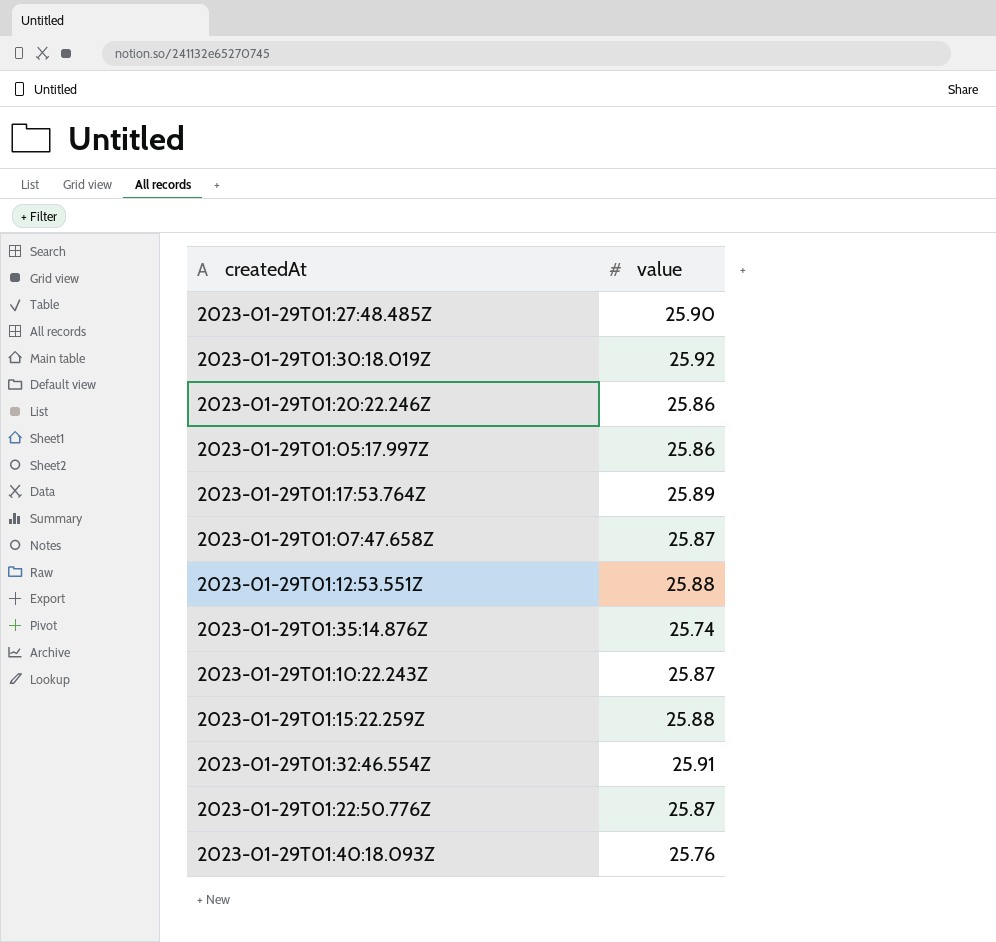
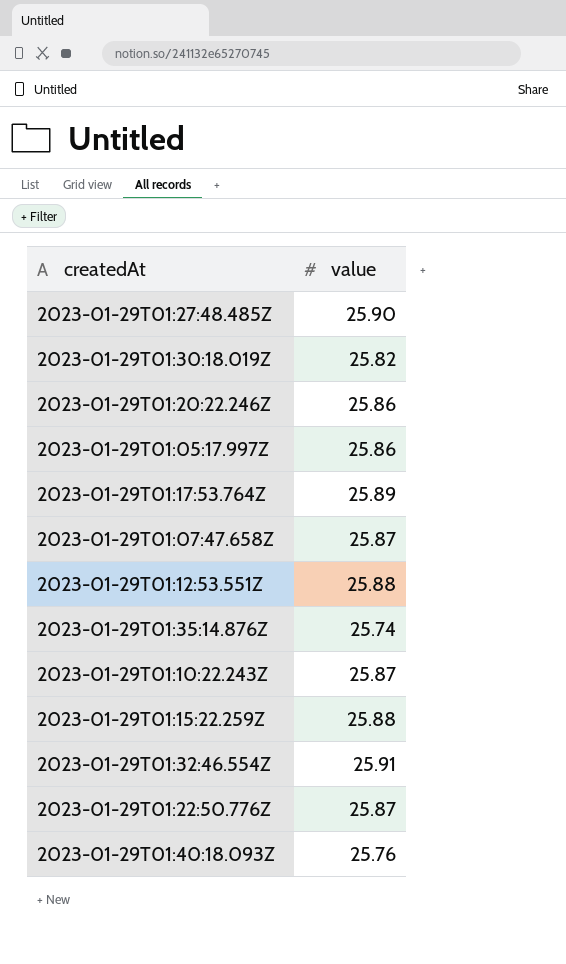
2023-01-29T01:30:18.019Z | value: 25.92 -> 25.82

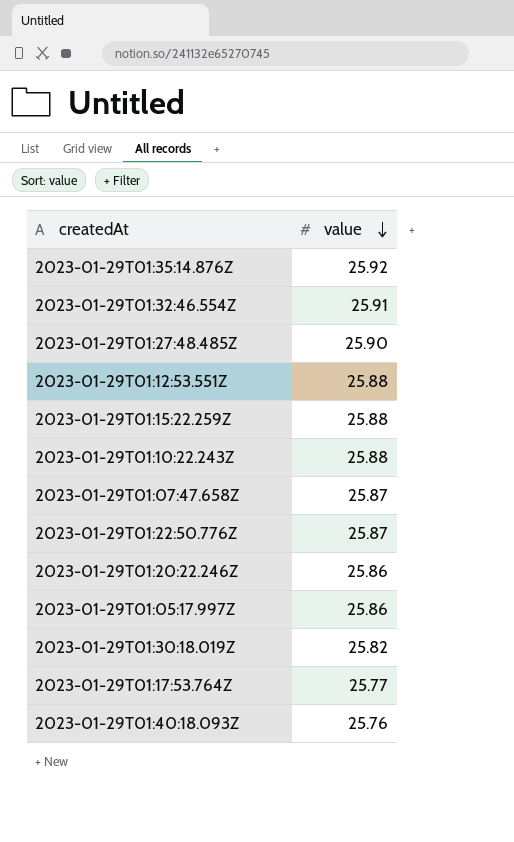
row order: none -> value descending
2023-01-29T01:35:14.876Z | value: 25.74 -> 25.92
2023-01-29T01:10:22.243Z | value: 25.87 -> 25.88
2023-01-29T01:17:53.764Z | value: 25.89 -> 25.77

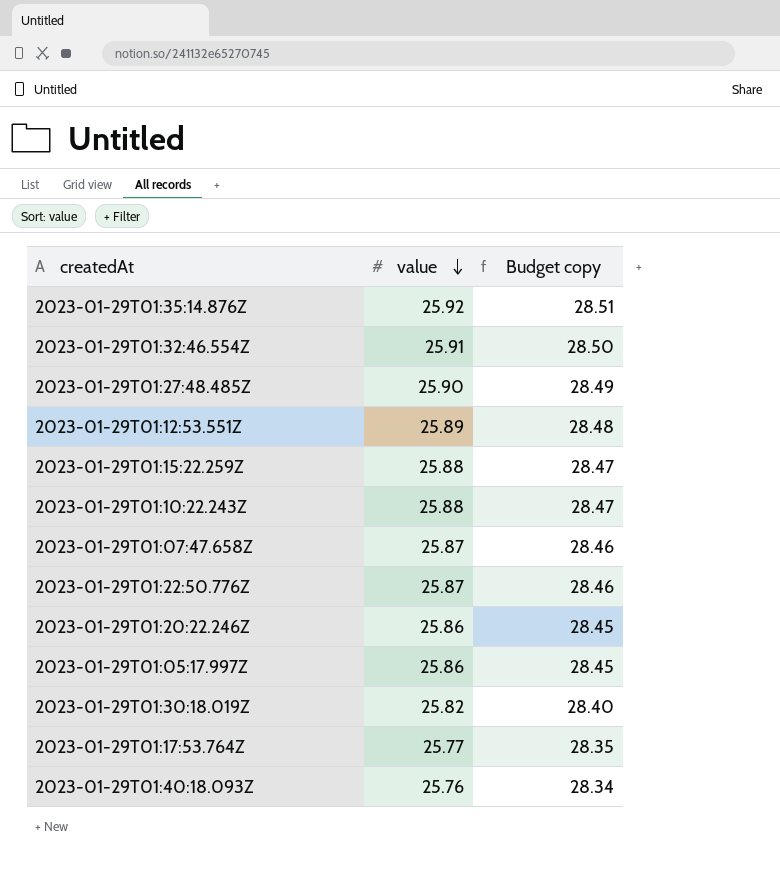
column Budget copy | formula: none -> [value] * 1.1
2023-01-29T01:12:53.551Z | value: 25.88 -> 25.89

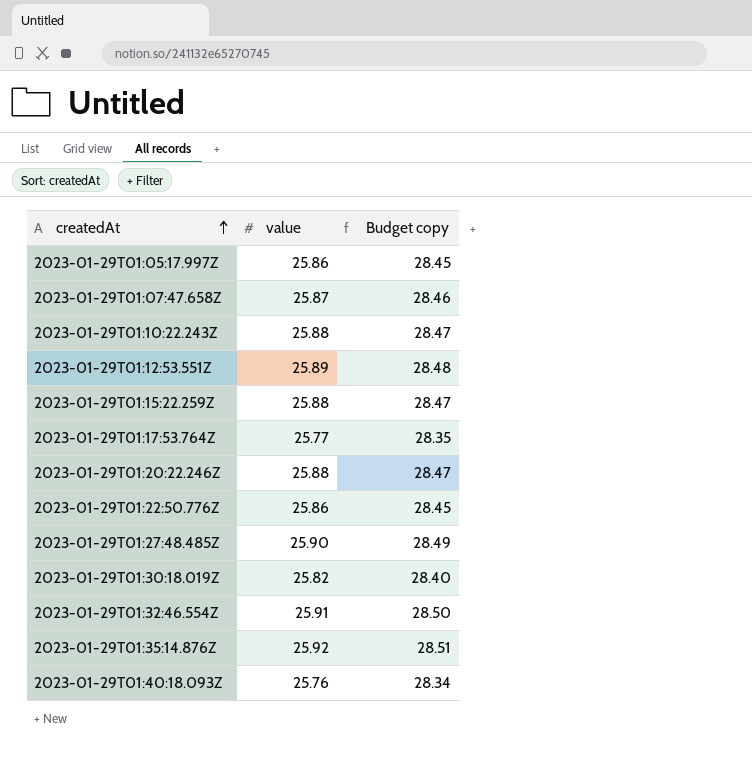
row order: value descending -> createdAt ascending
2023-01-29T01:20:22.246Z | value: 25.86 -> 25.88
2023-01-29T01:20:22.246Z | Budget copy: 28.45 -> 28.47
2023-01-29T01:22:50.776Z | value: 25.87 -> 25.86
2023-01-29T01:22:50.776Z | Budget copy: 28.46 -> 28.45

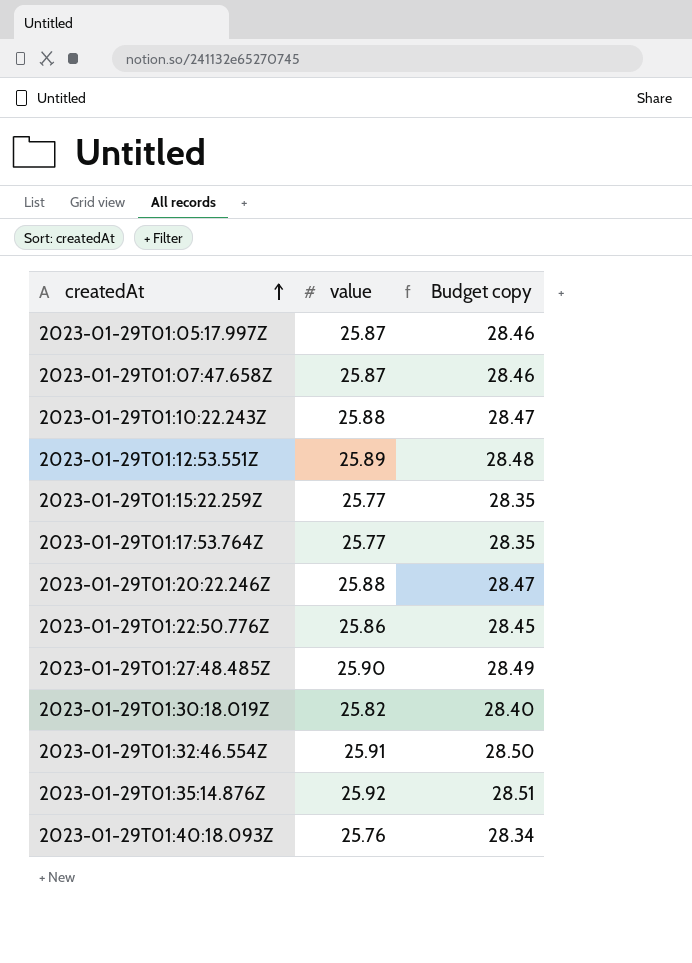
2023-01-29T01:05:17.997Z | value: 25.86 -> 25.87
2023-01-29T01:05:17.997Z | Budget copy: 28.45 -> 28.46
2023-01-29T01:15:22.259Z | value: 25.88 -> 25.77
2023-01-29T01:15:22.259Z | Budget copy: 28.47 -> 28.35

